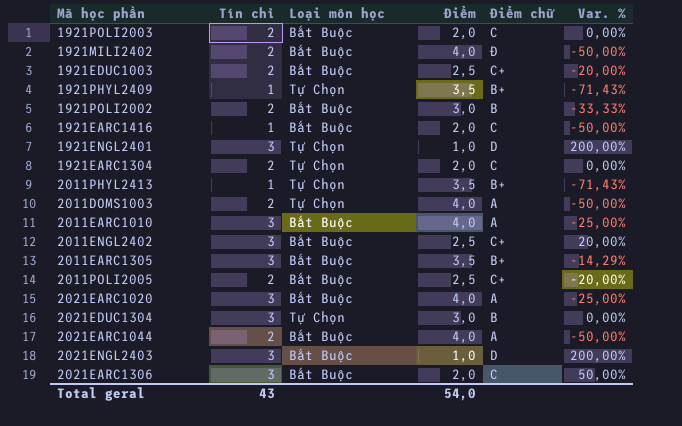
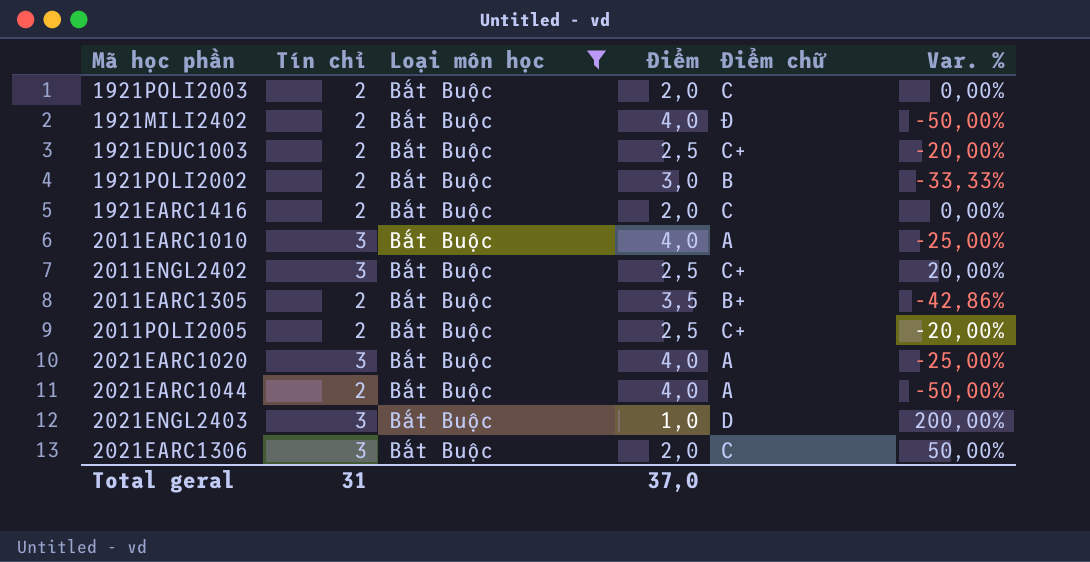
filter: none -> Loại môn học = Bắt Buộc
1921EARC1416 | Tín chỉ: 1 -> 2
1921EARC1416 | Var. %: -50,00% -> 0,00%
2011EARC1305 | Tín chỉ: 3 -> 2
2011EARC1305 | Var. %: -14,29% -> -42,86%
Total geral | Tín chỉ: 43 -> 31
Total geral | Điểm: 54,0 -> 37,0

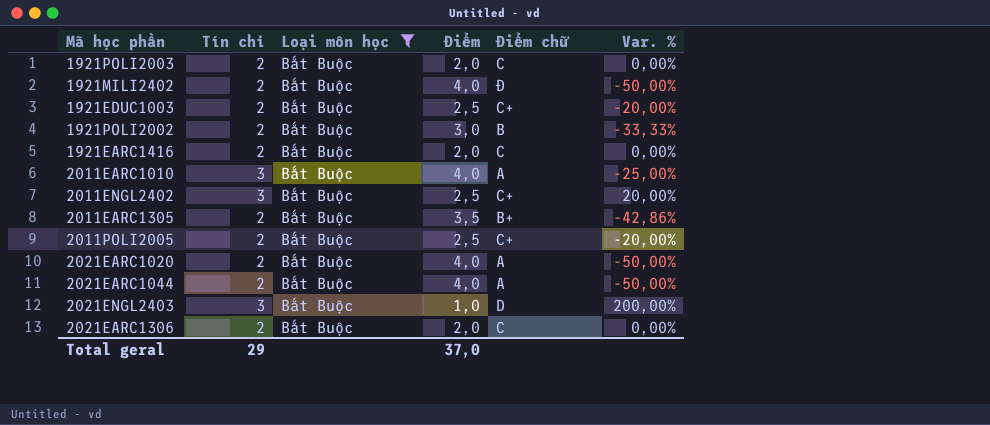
2021EARC1020 | Tín chỉ: 3 -> 2
2021EARC1020 | Var. %: -25,00% -> -50,00%
2021EARC1306 | Tín chỉ: 3 -> 2
2021EARC1306 | Var. %: 50,00% -> 0,00%
Total geral | Tín chỉ: 31 -> 29

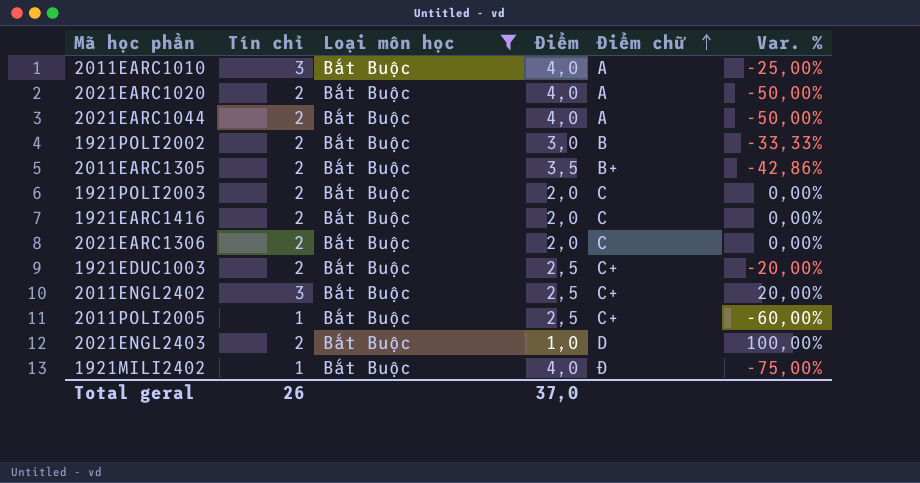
row order: none -> Điểm chữ ascending
2011POLI2005 | Tín chỉ: 2 -> 1
2011POLI2005 | Var. %: -20,00% -> -60,00%
2021ENGL2403 | Tín chỉ: 3 -> 2
2021ENGL2403 | Var. %: 200,00% -> 100,00%
1921MILI2402 | Tín chỉ: 2 -> 1
1921MILI2402 | Var. %: -50,00% -> -75,00%
Total geral | Tín chỉ: 29 -> 26

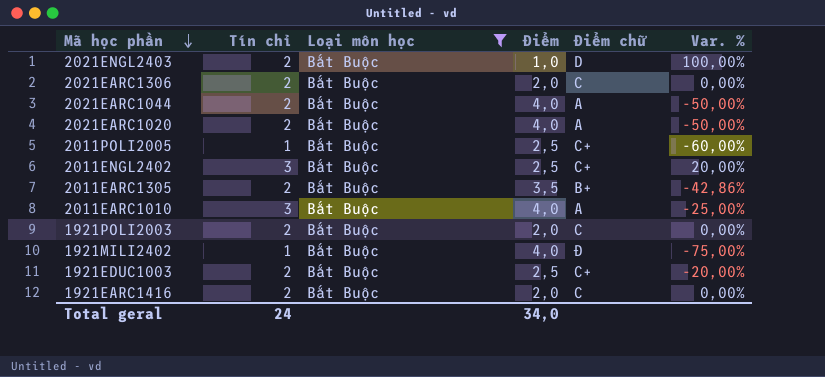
row order: Điểm chữ ascending -> Mã học phần descending
row 1921POLI2002: 2 | Bắt Buộc | 3,0 | B | -33,33% -> none
Total geral | Tín chỉ: 26 -> 24
Total geral | Điểm: 37,0 -> 34,0

